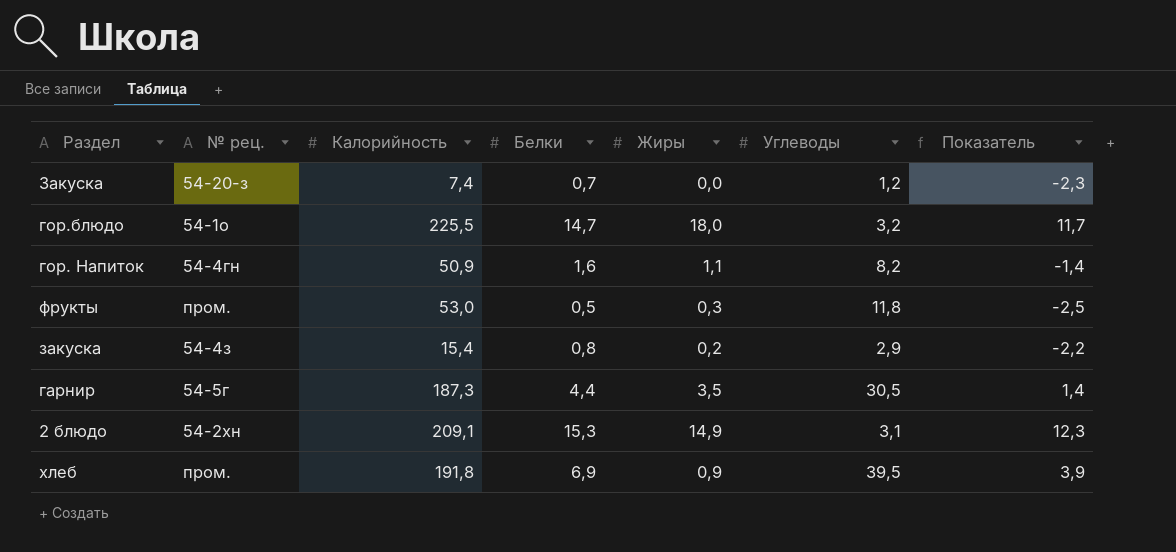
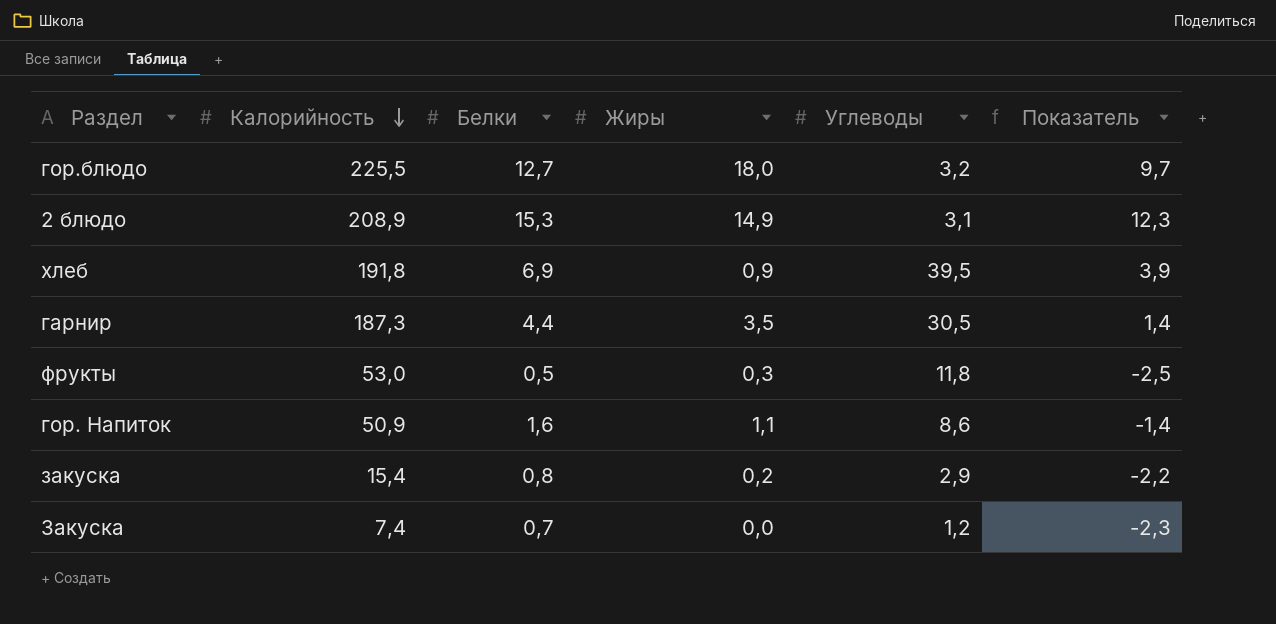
row order: none -> Калорийность descending
column № рец. | position: 2 -> none
гор.блюдо | Белки: 14,7 -> 12,7
гор.блюдо | Показатель: 11,7 -> 9,7
2 блюдо | Калорийность: 209,1 -> 208,9
гор. Напиток | Углеводы: 8,2 -> 8,6

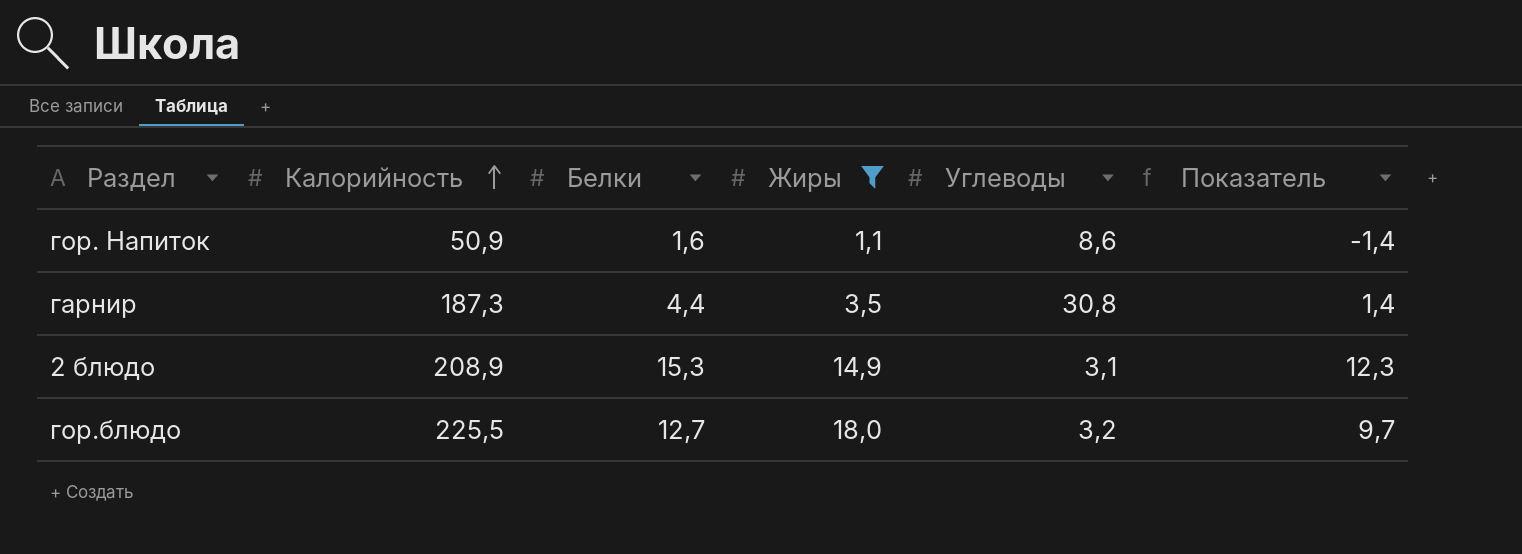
filter: none -> Жиры >= 1,1
row order: Калорийность descending -> Калорийность ascending
гарнир | Углеводы: 30,5 -> 30,8

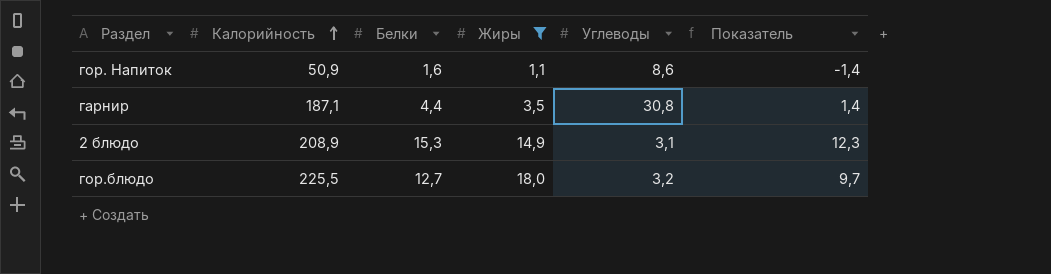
гарнир | Калорийность: 187,3 -> 187,1

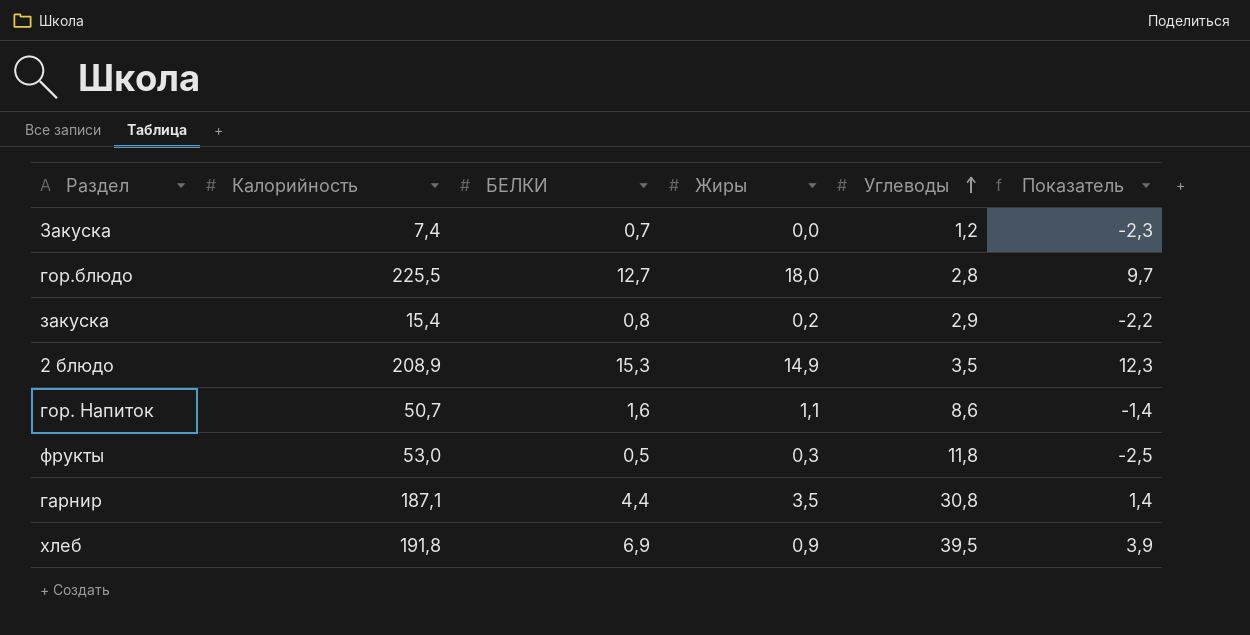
filter: Жиры >= 1,1 -> none
row order: Калорийность ascending -> Углеводы ascending
column name: Белки -> БЕЛКИ
гор.блюдо | Углеводы: 3,2 -> 2,8
2 блюдо | Углеводы: 3,1 -> 3,5
гор. Напиток | Калорийность: 50,9 -> 50,7

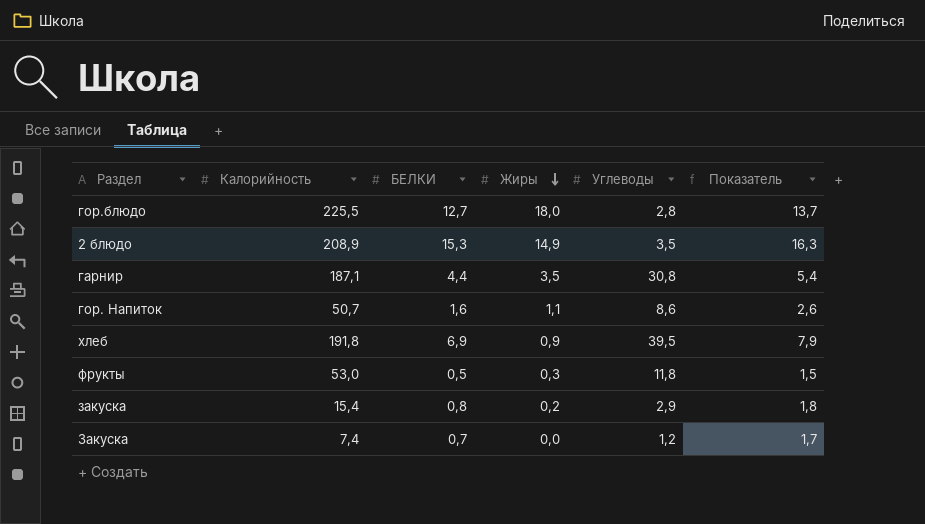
row order: Углеводы ascending -> Жиры descending
column Показатель | formula: [БЕЛКИ] - 3 -> [БЕЛКИ] + 1

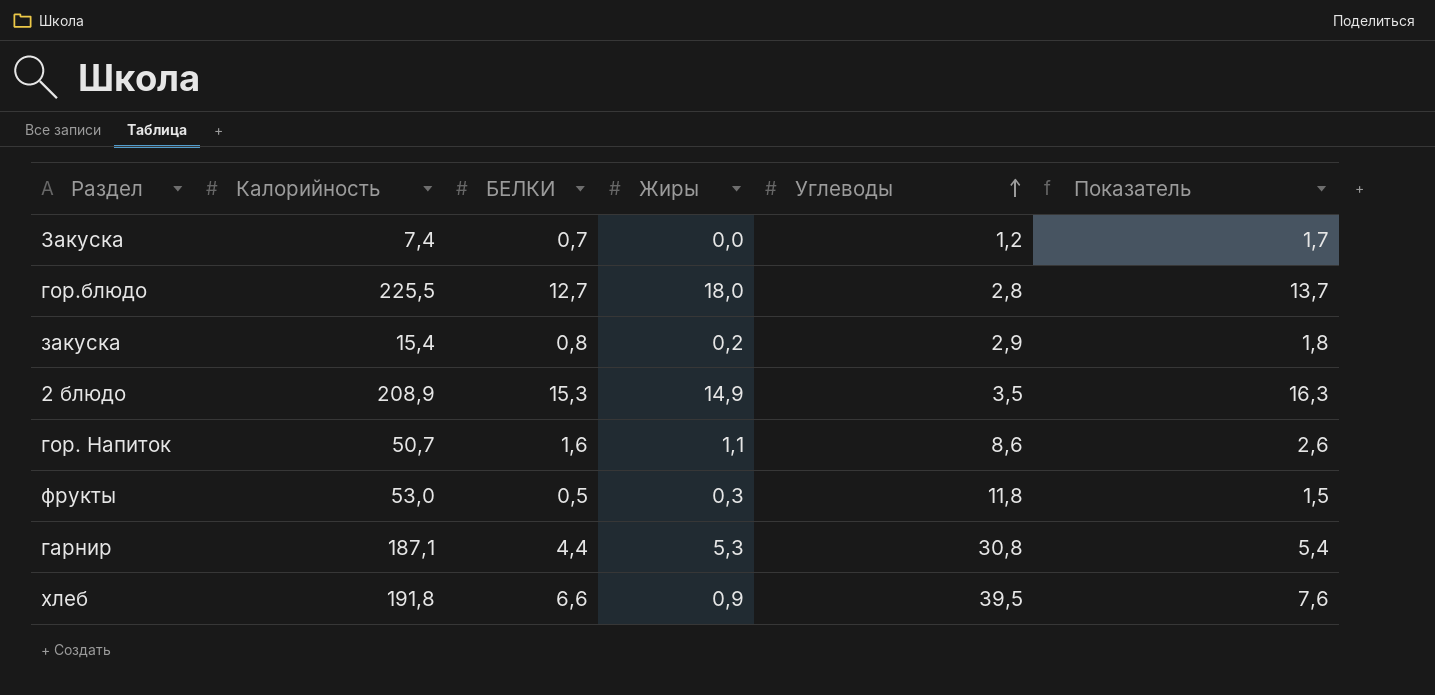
row order: Жиры descending -> Углеводы ascending
гарнир | Жиры: 3,5 -> 5,3
хлеб | БЕЛКИ: 6,9 -> 6,6
хлеб | Показатель: 7,9 -> 7,6

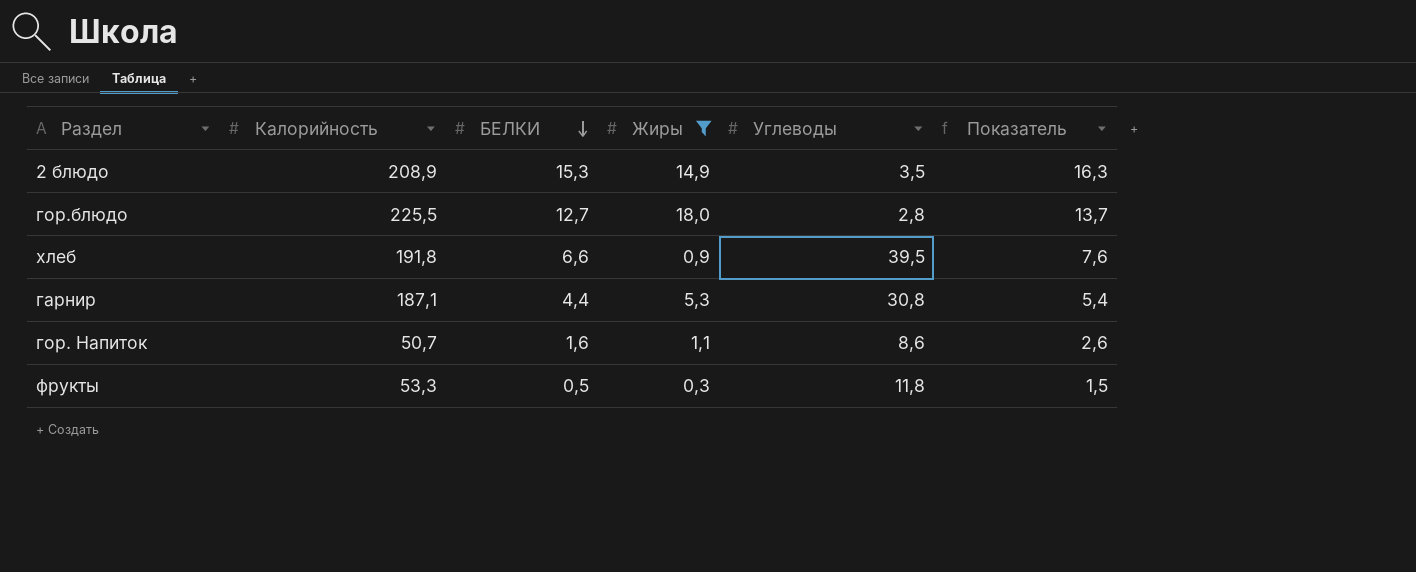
filter: none -> Жиры >= 0,3
row order: Углеводы ascending -> БЕЛКИ descending
фрукты | Калорийность: 53,0 -> 53,3

